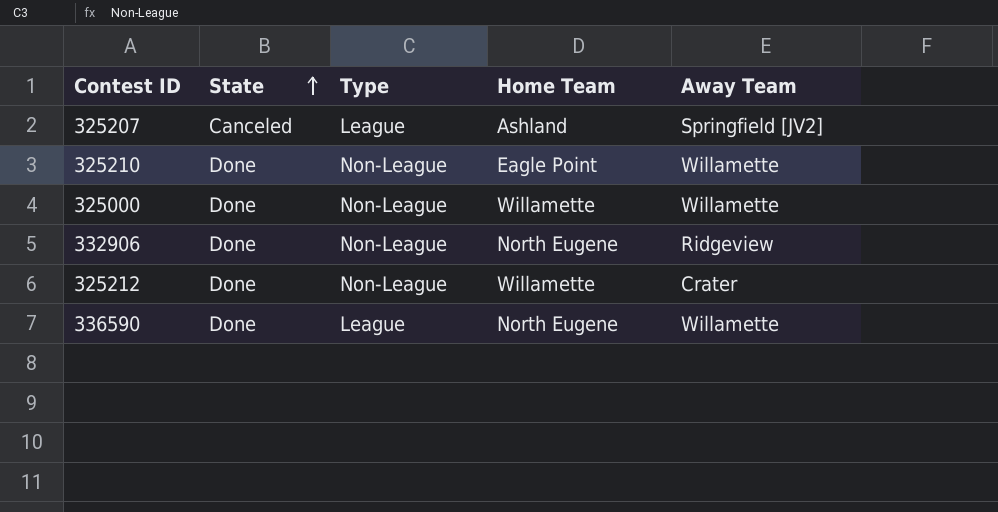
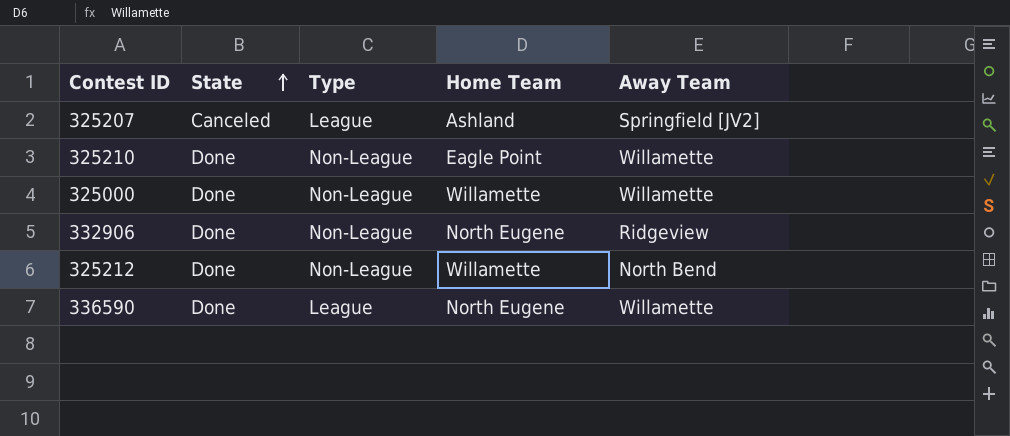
325212 | Away Team: Crater -> North Bend

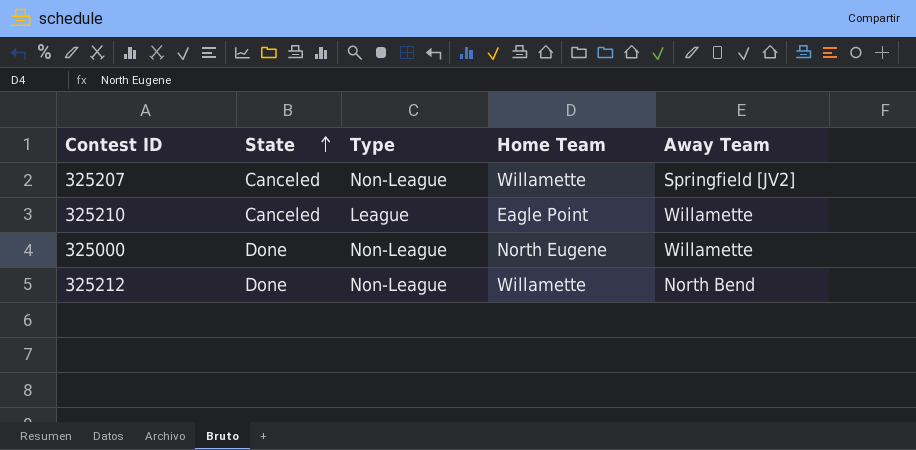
row 332906: Done | Non-League | North Eugene | Ridgeview -> none
row 336590: Done | League | North Eugene | Willamette -> none
325207 | Type: League -> Non-League
325207 | Home Team: Ashland -> Willamette
325210 | State: Done -> Canceled
325210 | Type: Non-League -> League
325000 | Home Team: Willamette -> North Eugene

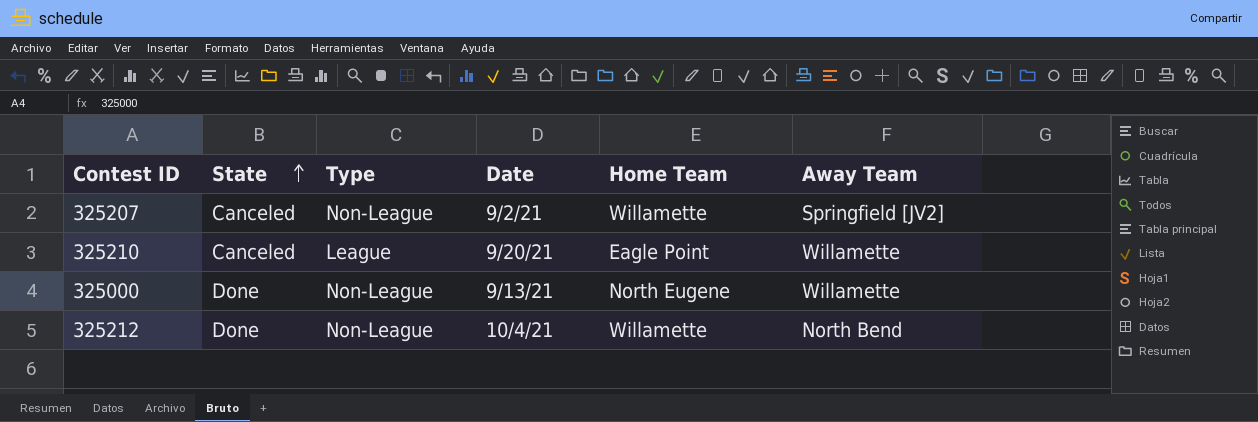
column Date | position: none -> 4

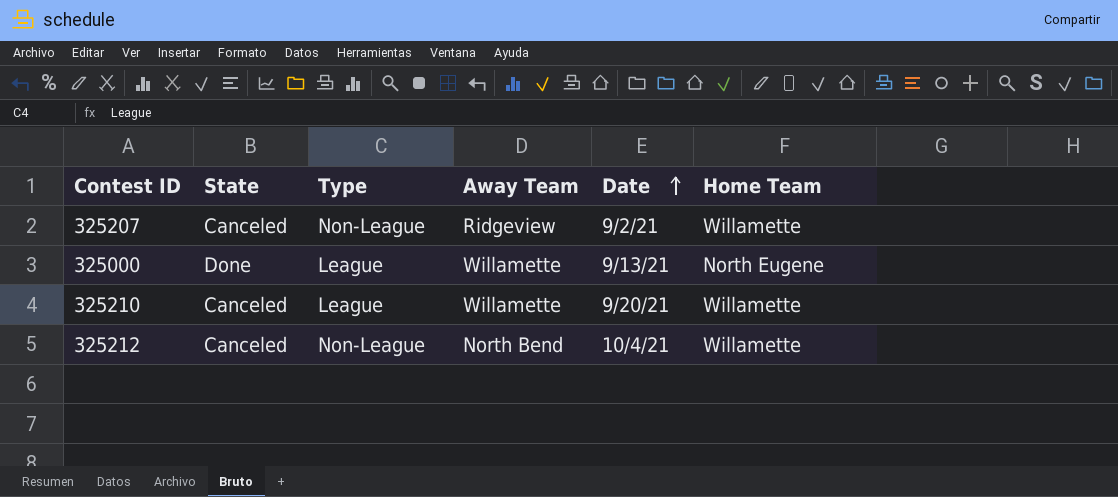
row order: State ascending -> Date ascending
column Away Team | position: 6 -> 4
325207 | Away Team: Springfield [JV2] -> Ridgeview
325000 | Type: Non-League -> League
325210 | Home Team: Eagle Point -> Willamette
325212 | State: Done -> Canceled

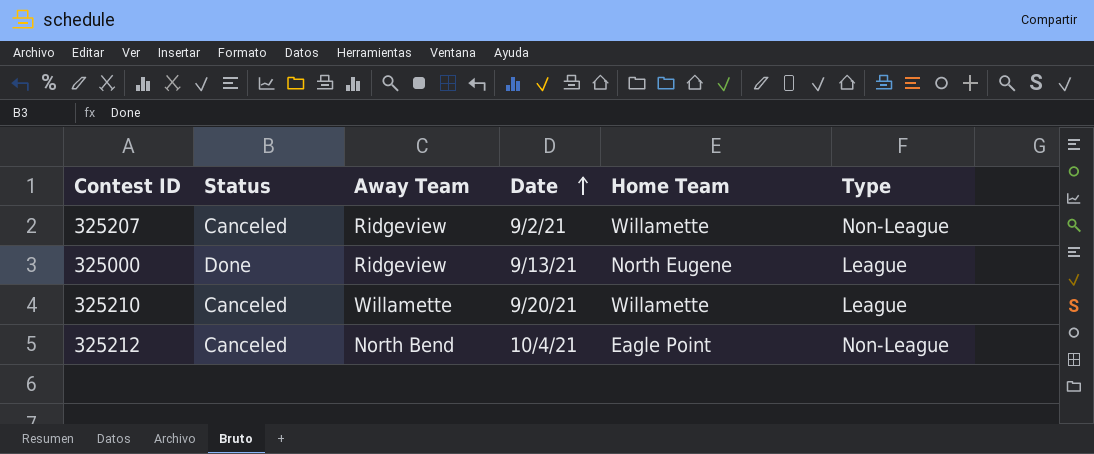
column name: State -> Status
column Type | position: 3 -> 6
325000 | Away Team: Willamette -> Ridgeview
325212 | Home Team: Willamette -> Eagle Point

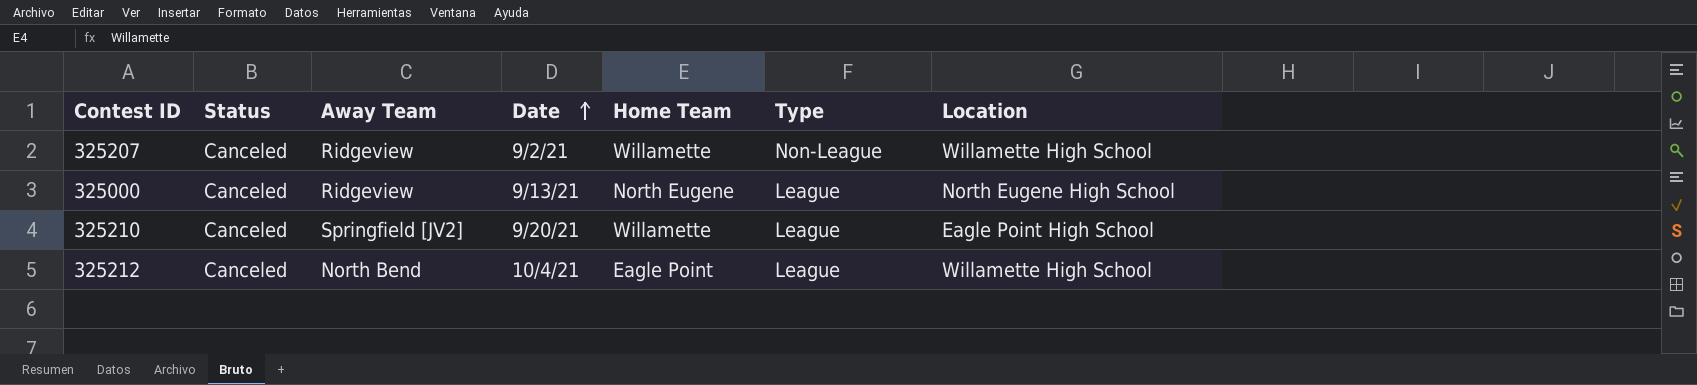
column Location | position: none -> 7
325000 | Status: Done -> Canceled
325210 | Away Team: Willamette -> Springfield [JV2]
325212 | Type: Non-League -> League

